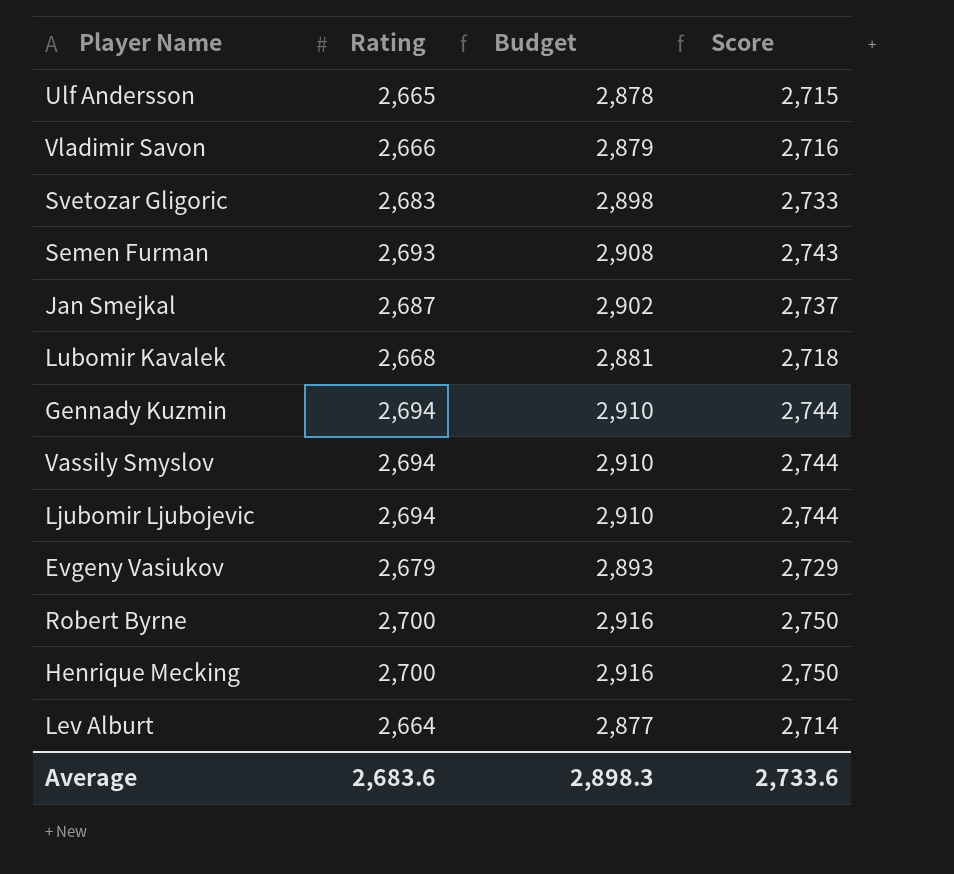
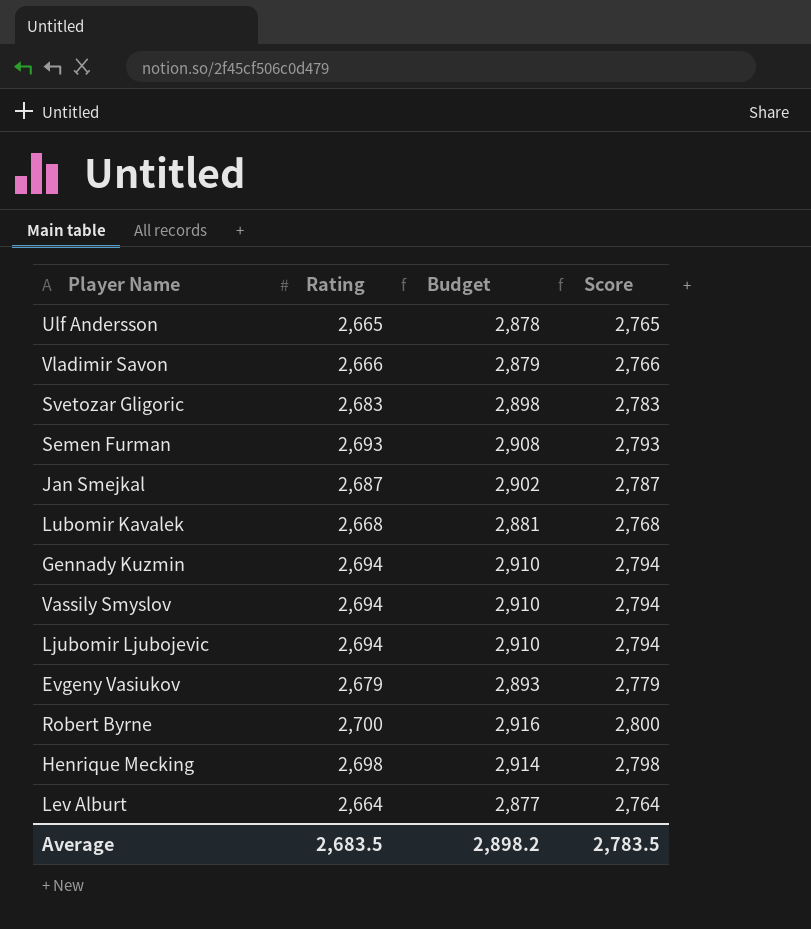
column Score | formula: [Rating] + 50 -> [Rating] + 100
Henrique Mecking | Rating: 2,700 -> 2,698
Henrique Mecking | Budget: 2,916 -> 2,914
Average | Rating: 2,683.6 -> 2,683.5
Average | Budget: 2,898.3 -> 2,898.2
Average | Score: 2,733.6 -> 2,783.5

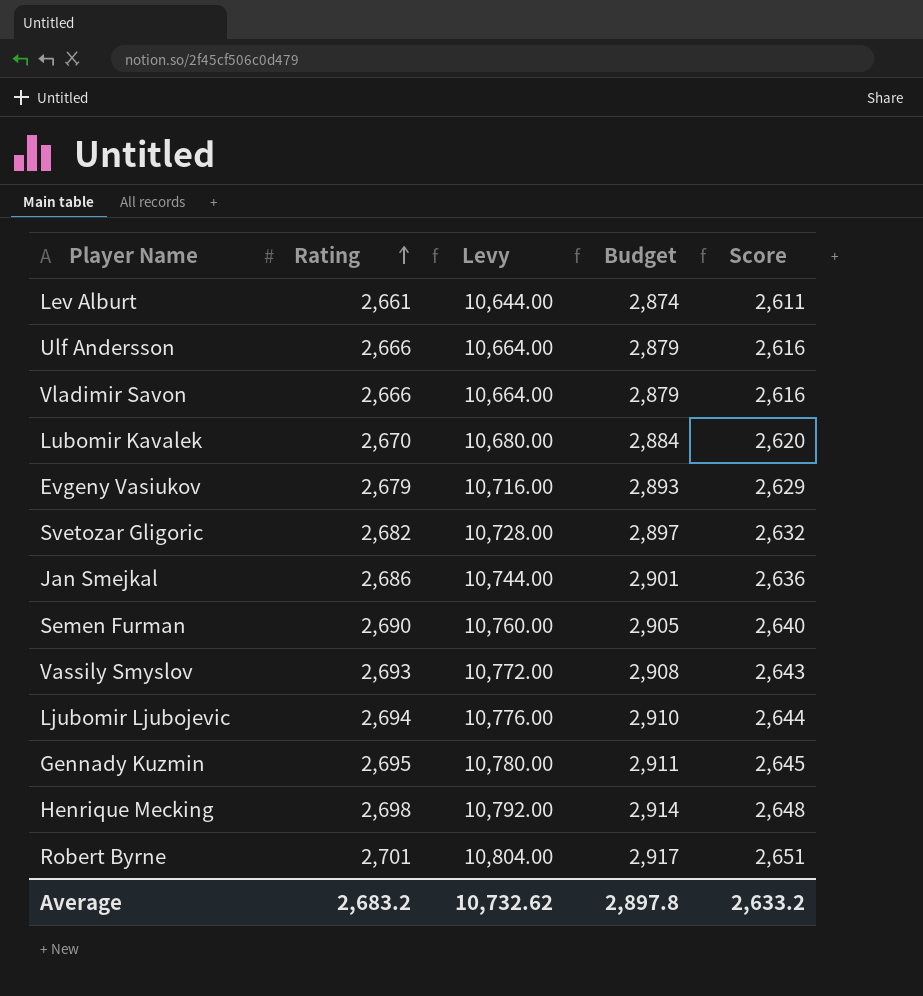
row order: none -> Rating ascending
column Levy | formula: none -> [Rating] * 4
column Score | formula: [Rating] + 100 -> [Rating] - 50
Lev Alburt | Rating: 2,664 -> 2,661
Lev Alburt | Budget: 2,877 -> 2,874
Ulf Andersson | Rating: 2,665 -> 2,666
Ulf Andersson | Budget: 2,878 -> 2,879
Lubomir Kavalek | Rating: 2,668 -> 2,670
Lubomir Kavalek | Budget: 2,881 -> 2,884
Svetozar Gligoric | Rating: 2,683 -> 2,682
Svetozar Gligoric | Budget: 2,898 -> 2,897
Jan Smejkal | Rating: 2,687 -> 2,686
Jan Smejkal | Budget: 2,902 -> 2,901
Semen Furman | Rating: 2,693 -> 2,690
Semen Furman | Budget: 2,908 -> 2,905
Vassily Smyslov | Rating: 2,694 -> 2,693
Vassily Smyslov | Budget: 2,910 -> 2,908
Gennady Kuzmin | Rating: 2,694 -> 2,695
Gennady Kuzmin | Budget: 2,910 -> 2,911
Robert Byrne | Rating: 2,700 -> 2,701
Robert Byrne | Budget: 2,916 -> 2,917
Average | Rating: 2,683.5 -> 2,683.2
Average | Budget: 2,898.2 -> 2,897.8
Average | Score: 2,783.5 -> 2,633.2

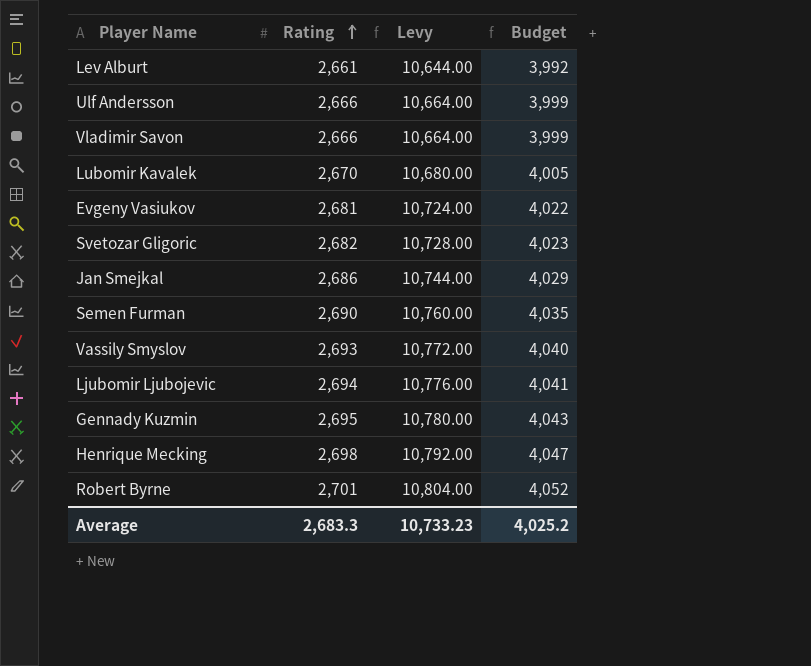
column Score | formula: [Rating] - 50 -> none
column Budget | formula: [Rating] * 1.08 -> [Rating] * 1.5
Evgeny Vasiukov | Rating: 2,679 -> 2,681
Evgeny Vasiukov | Levy: 10,716.00 -> 10,724.00
Average | Rating: 2,683.2 -> 2,683.3
Average | Levy: 10,732.62 -> 10,733.23
Average | Budget: 2,897.8 -> 4,025.2

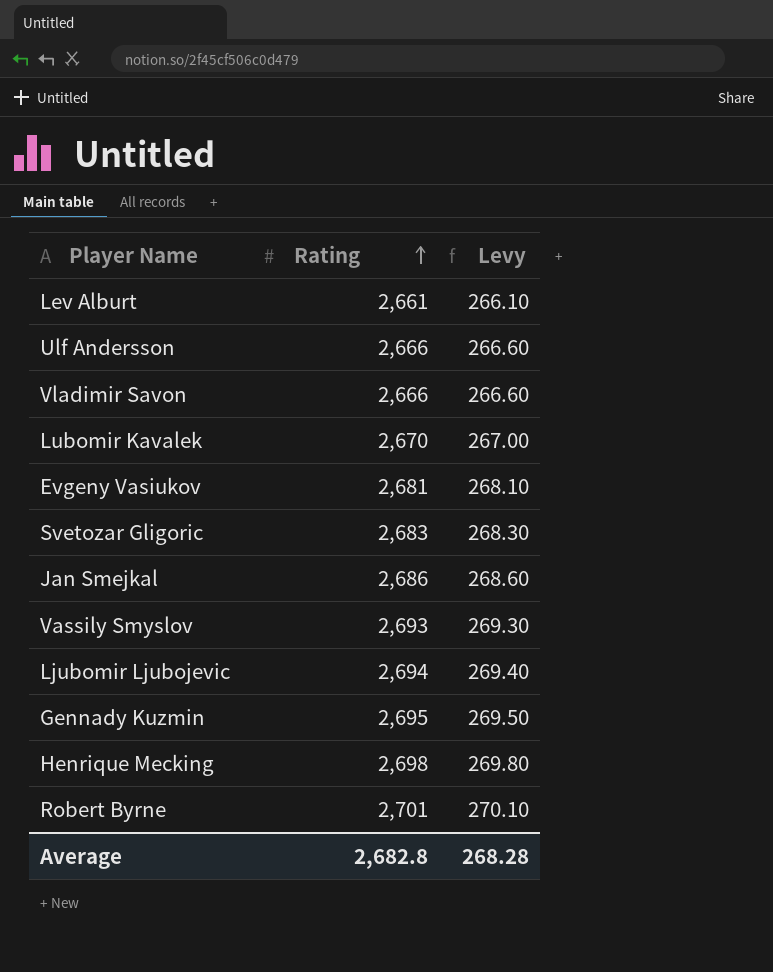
column Budget | formula: [Rating] * 1.5 -> none
column Levy | formula: [Rating] * 4 -> [Rating] * 0.1
row Semen Furman: 2,690 | 10,760.00 | 4,035 -> none
Svetozar Gligoric | Rating: 2,682 -> 2,683
Average | Rating: 2,683.3 -> 2,682.8
Average | Levy: 10,733.23 -> 268.28

